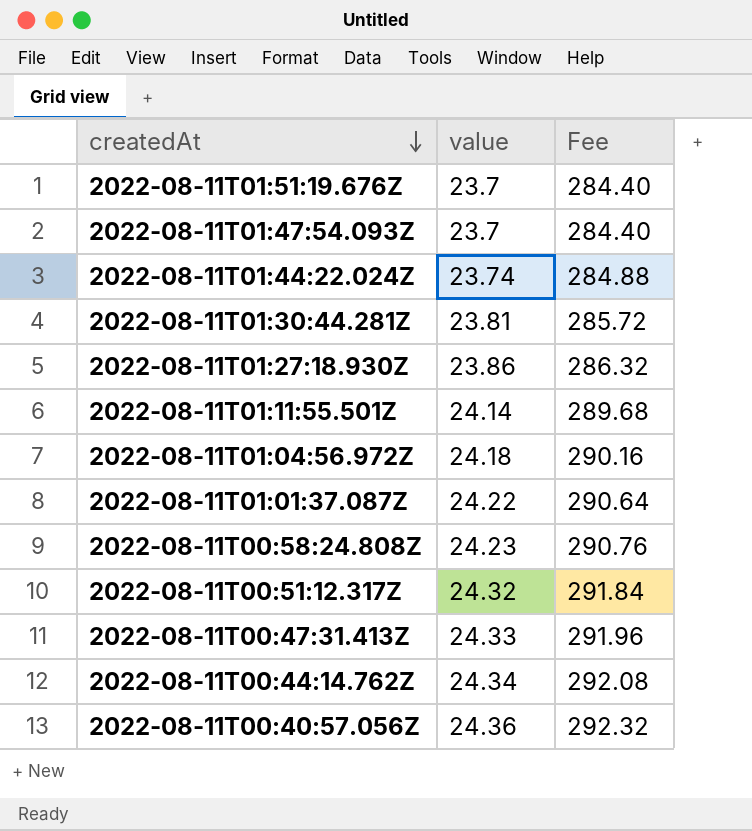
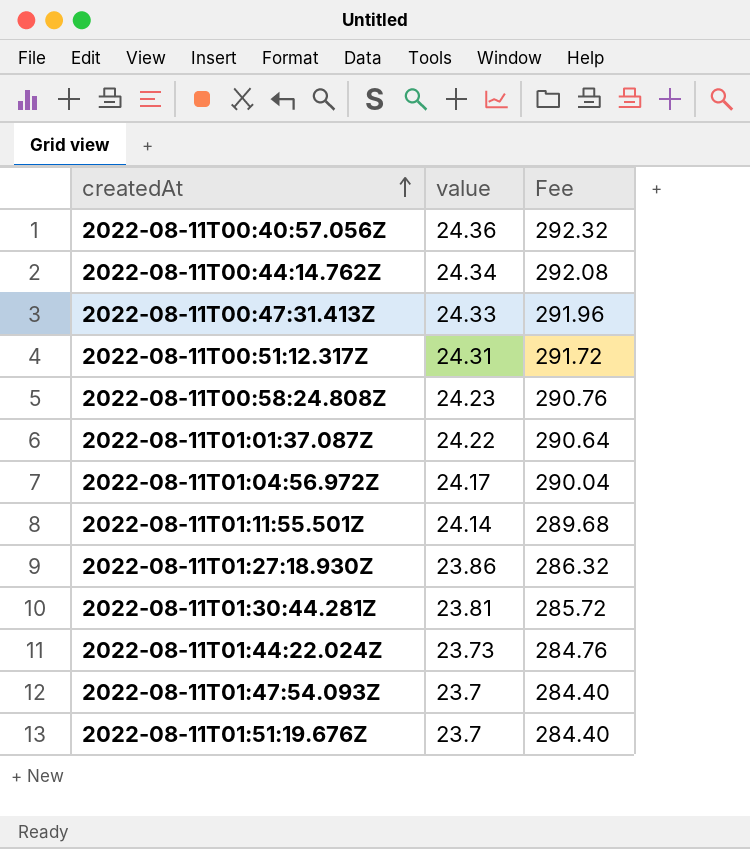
row order: createdAt descending -> createdAt ascending
2022-08-11T00:51:12.317Z | value: 24.32 -> 24.31
2022-08-11T00:51:12.317Z | Fee: 291.84 -> 291.72
2022-08-11T01:04:56.972Z | value: 24.18 -> 24.17
2022-08-11T01:04:56.972Z | Fee: 290.16 -> 290.04
2022-08-11T01:44:22.024Z | value: 23.74 -> 23.73
2022-08-11T01:44:22.024Z | Fee: 284.88 -> 284.76

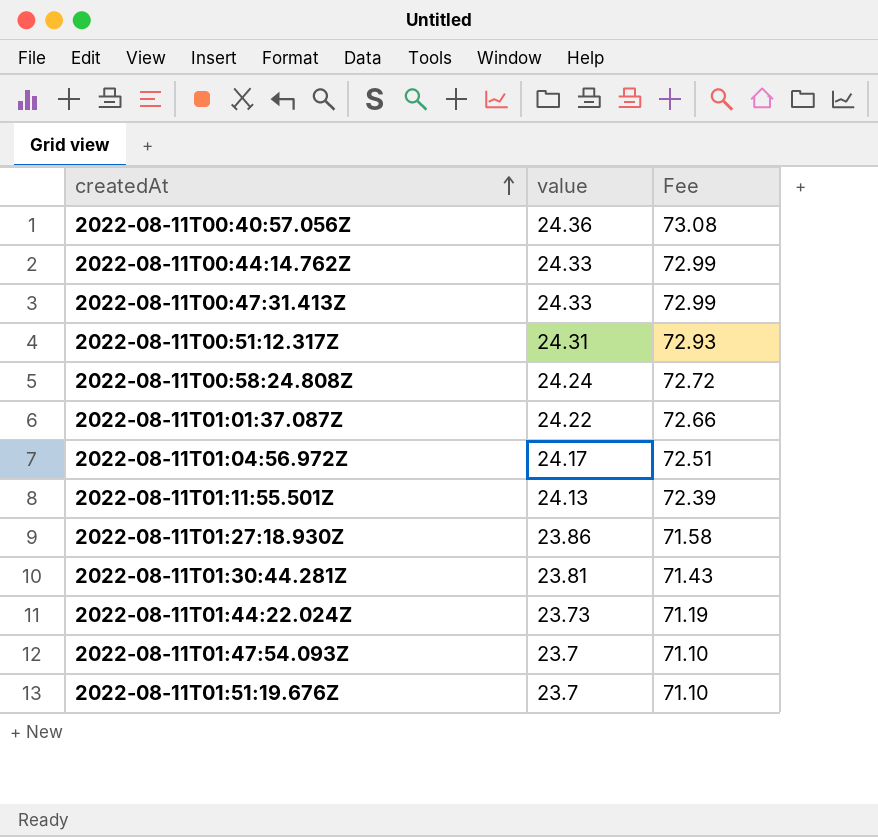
column Fee | formula: [value] * 12 -> [value] * 3
2022-08-11T00:44:14.762Z | value: 24.34 -> 24.33
2022-08-11T00:58:24.808Z | value: 24.23 -> 24.24
2022-08-11T01:11:55.501Z | value: 24.14 -> 24.13

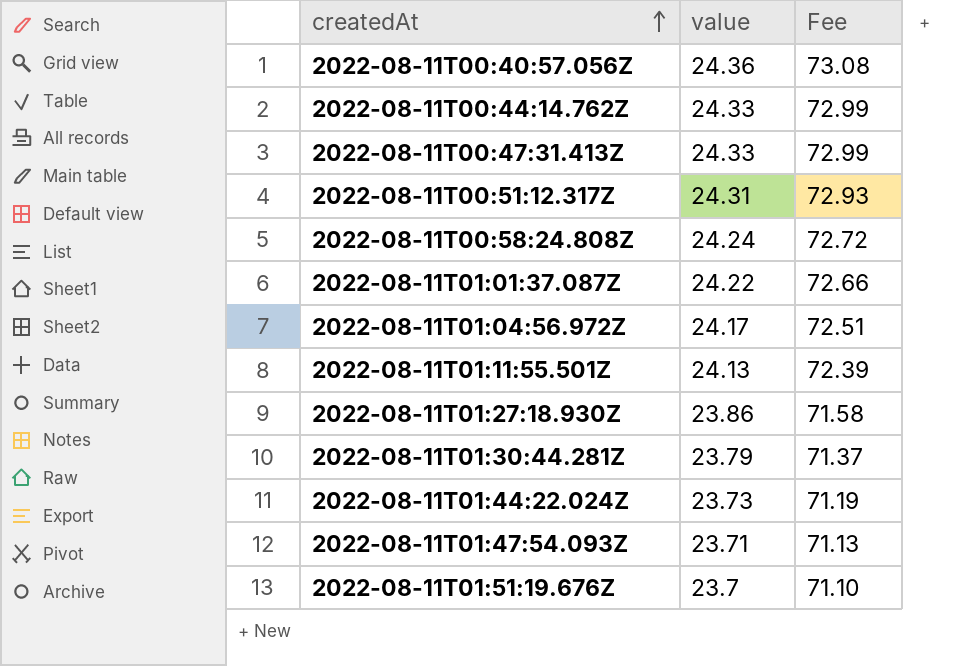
2022-08-11T01:30:44.281Z | value: 23.81 -> 23.79
2022-08-11T01:30:44.281Z | Fee: 71.43 -> 71.37
2022-08-11T01:47:54.093Z | value: 23.7 -> 23.71
2022-08-11T01:47:54.093Z | Fee: 71.10 -> 71.13

